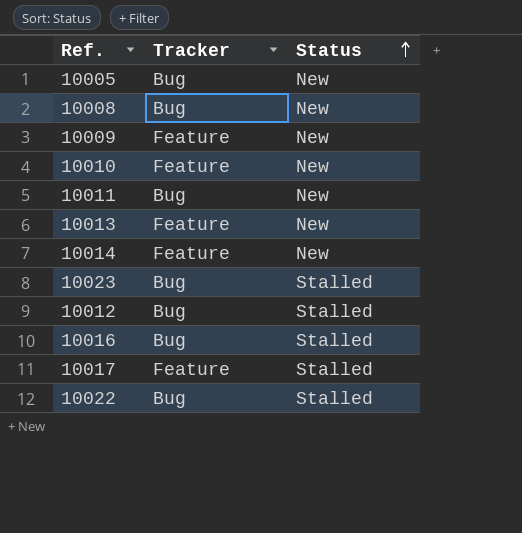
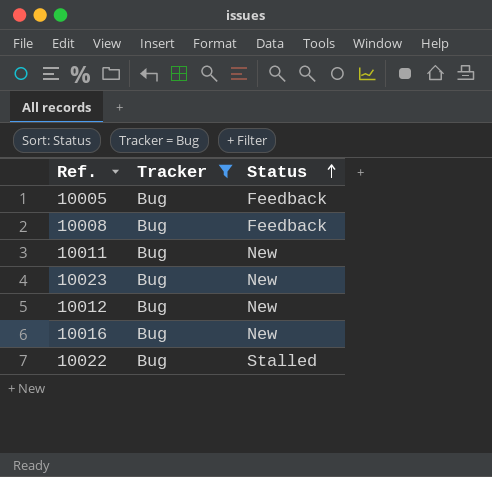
filter: none -> Tracker = Bug
10005 | Status: New -> Feedback
10008 | Status: New -> Feedback
10023 | Status: Stalled -> New
10012 | Status: Stalled -> New
10016 | Status: Stalled -> New

